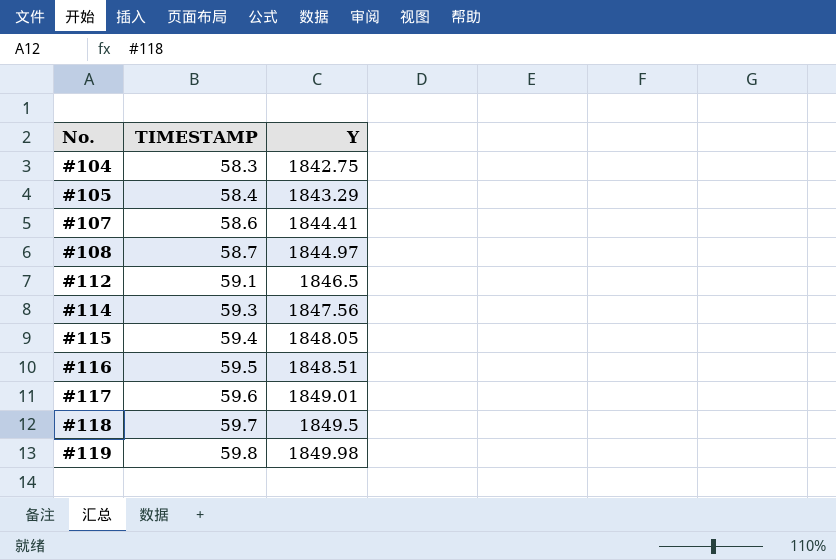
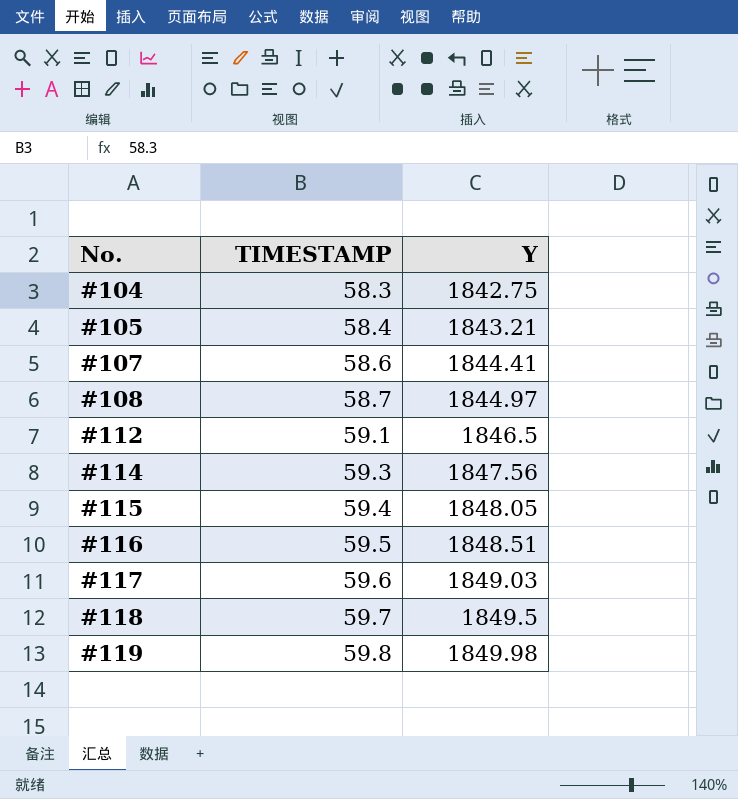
#105 | Y: 1843.29 -> 1843.21
#117 | Y: 1849.01 -> 1849.03

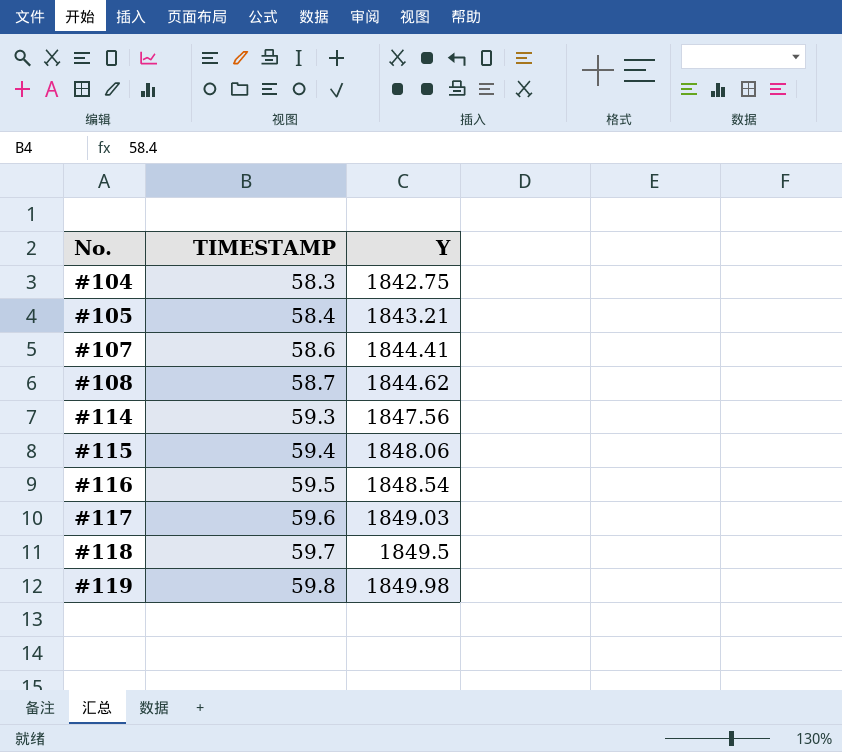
row #112: 59.1 | 1846.5 -> none
#108 | Y: 1844.97 -> 1844.62
#115 | Y: 1848.05 -> 1848.06
#116 | Y: 1848.51 -> 1848.54

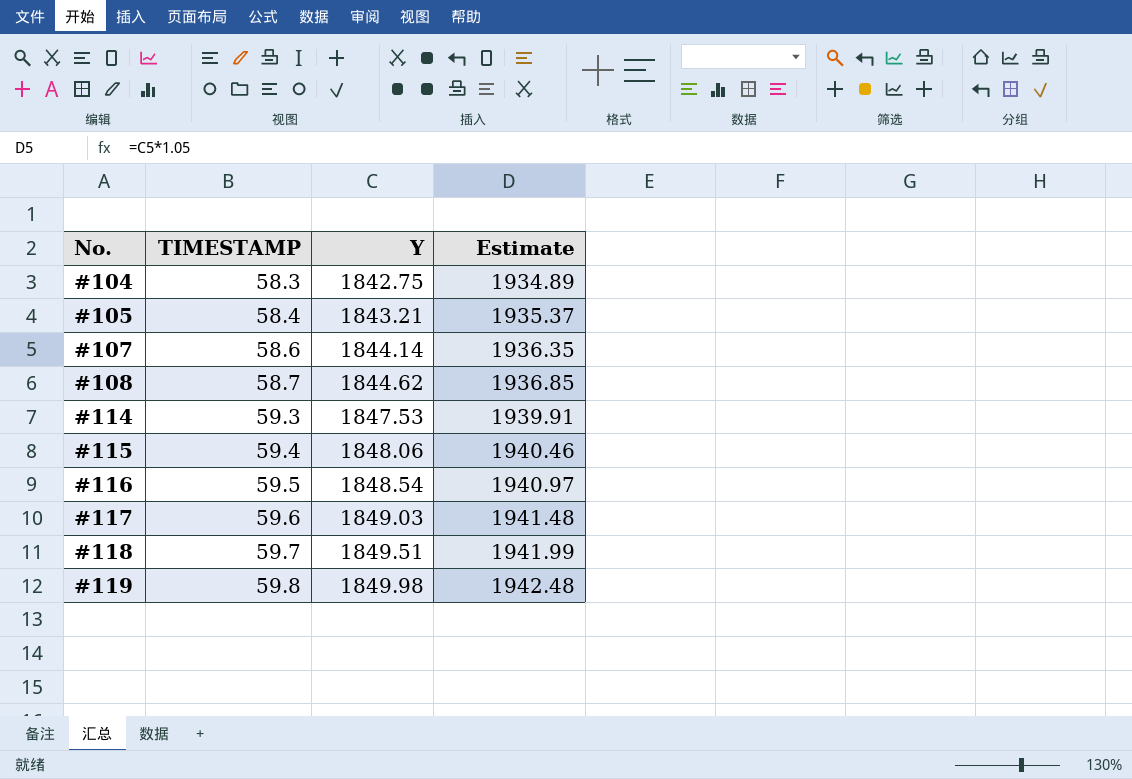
column Estimate | formula: none -> [Y] * 1.05
#107 | Y: 1844.41 -> 1844.14
#114 | Y: 1847.56 -> 1847.53
#118 | Y: 1849.5 -> 1849.51

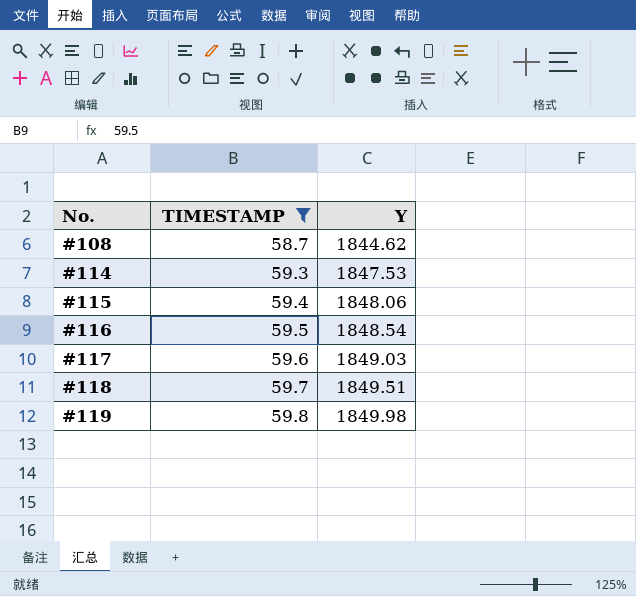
filter: none -> TIMESTAMP >= 58.7
column Estimate | formula: [Y] * 1.05 -> none

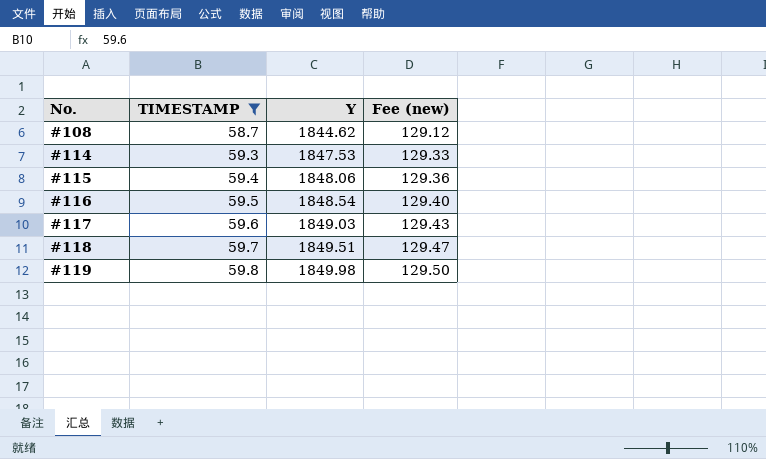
column Fee (new) | formula: none -> [Y] * 0.07

